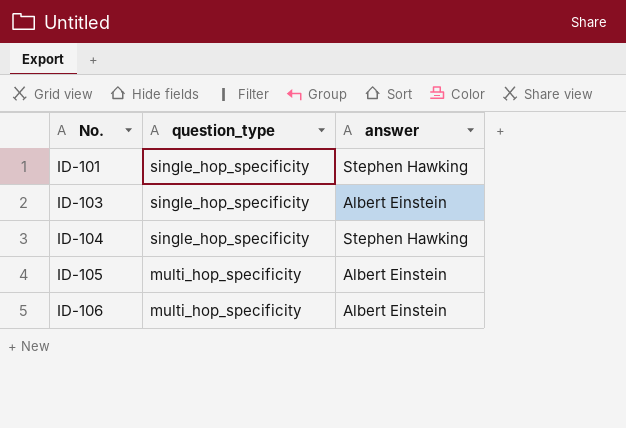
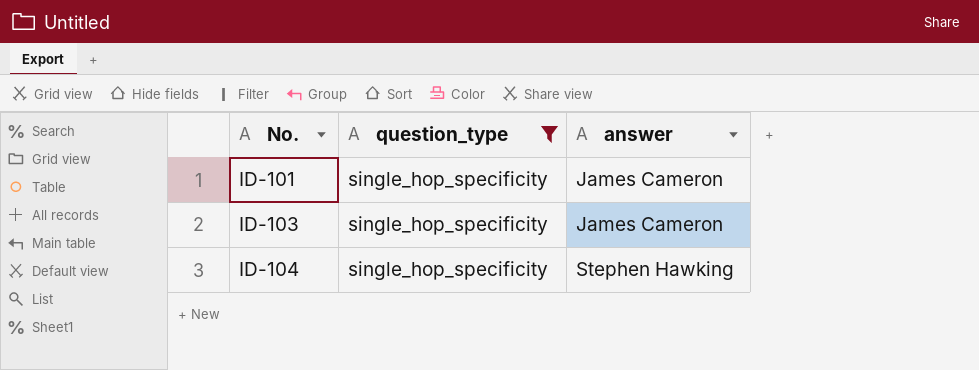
filter: none -> question_type = single_hop_specificity
ID-101 | answer: Stephen Hawking -> James Cameron
ID-103 | answer: Albert Einstein -> James Cameron

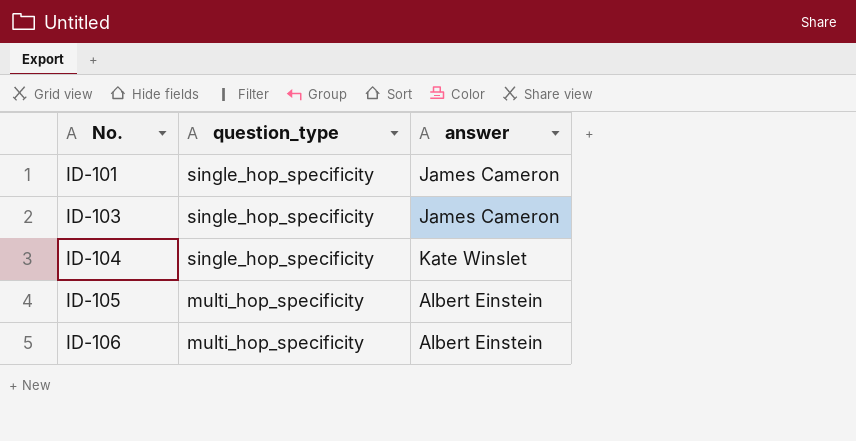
filter: question_type = single_hop_specificity -> none
ID-104 | answer: Stephen Hawking -> Kate Winslet

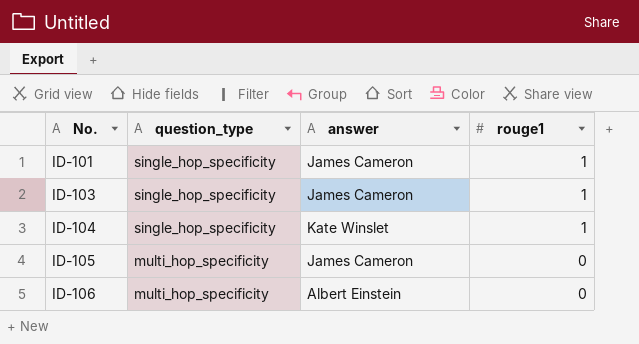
column rouge1 | position: none -> 4
ID-105 | answer: Albert Einstein -> James Cameron

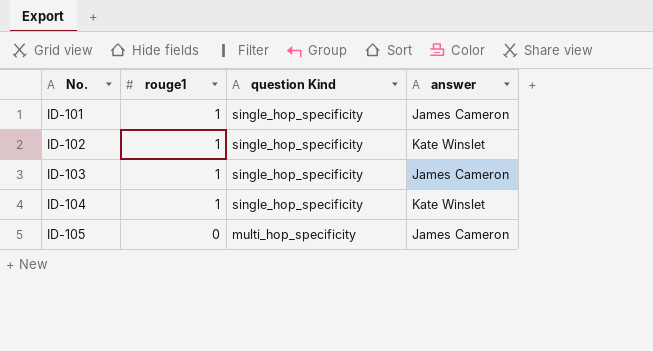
column rouge1 | position: 4 -> 2
column name: question_type -> question Kind
row ID-106: multi_hop_specificity | Albert Einstein | 0 -> none
row ID-102: none -> 1 | single_hop_specificity | Kate Winslet

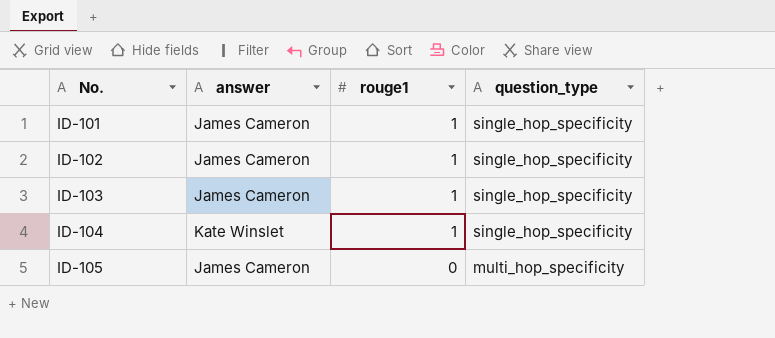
column answer | position: 4 -> 2
column name: question Kind -> question_type
ID-102 | answer: Kate Winslet -> James Cameron

